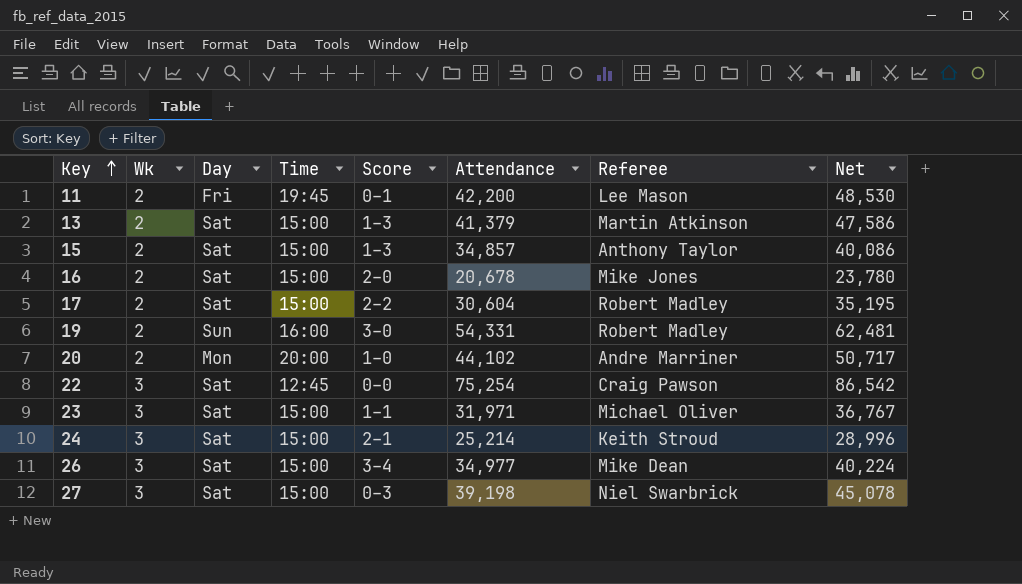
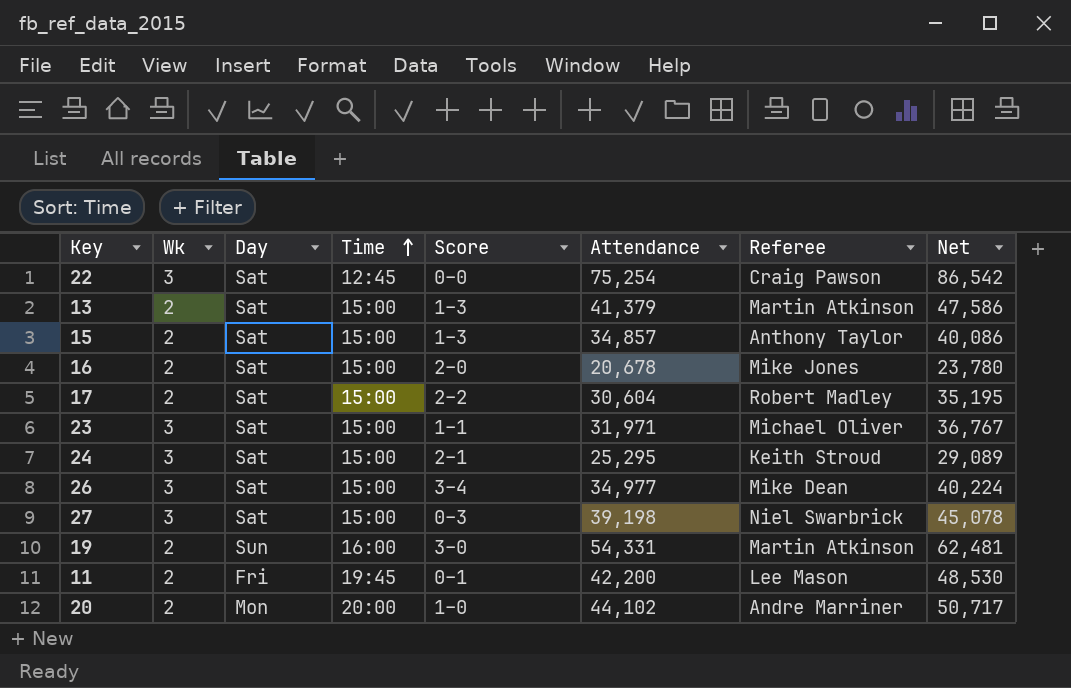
row order: Key ascending -> Time ascending
24 | Attendance: 25,214 -> 25,295
24 | Net: 28,996 -> 29,089
19 | Referee: Robert Madley -> Martin Atkinson

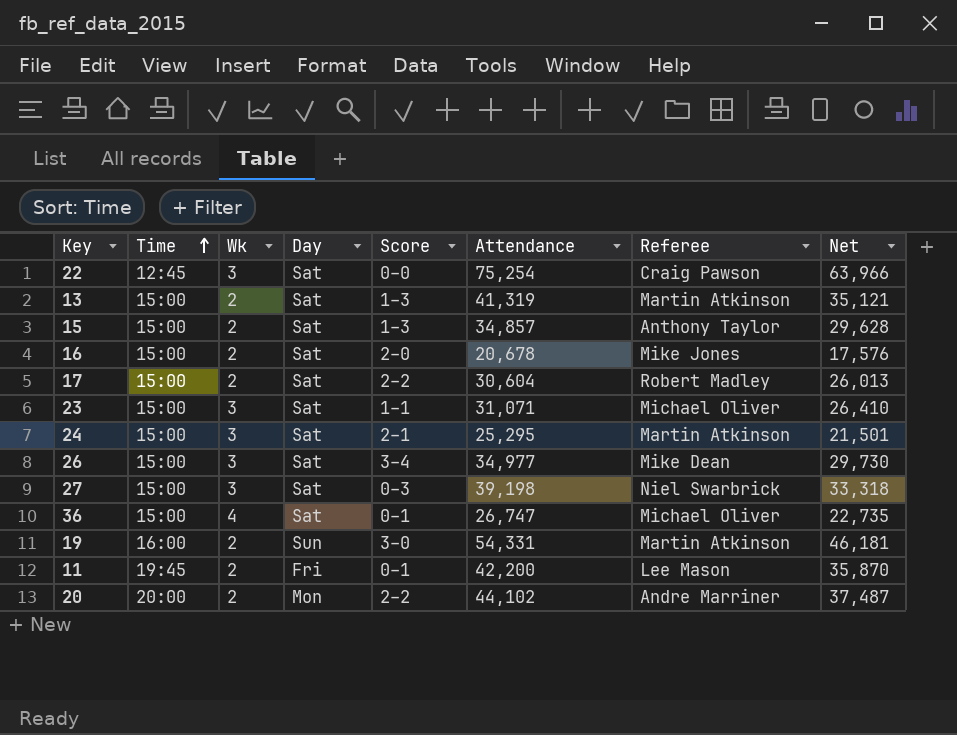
column Time | position: 4 -> 2
column Net | formula: [Attendance] * 1.15 -> [Attendance] * 0.85
13 | Attendance: 41,379 -> 41,319
23 | Attendance: 31,971 -> 31,071
24 | Referee: Keith Stroud -> Martin Atkinson
row 36: none -> 15:00 | 4 | Sat | 0–1 | 26,747 | Michael Oliver | 22,735
20 | Score: 1–0 -> 2–2

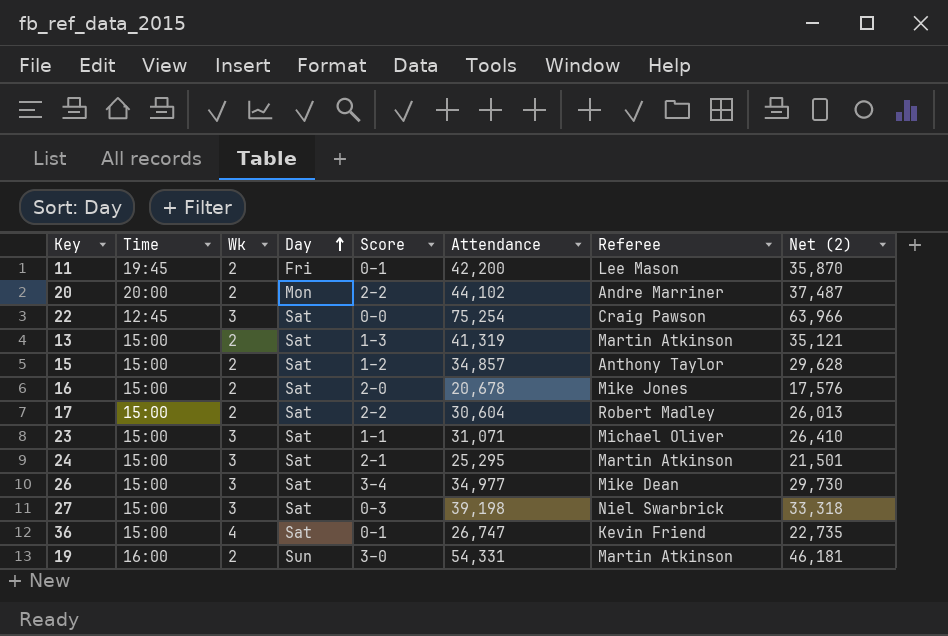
row order: Time ascending -> Day ascending
column name: Net -> Net (2)
15 | Score: 1–3 -> 1–2
36 | Referee: Michael Oliver -> Kevin Friend

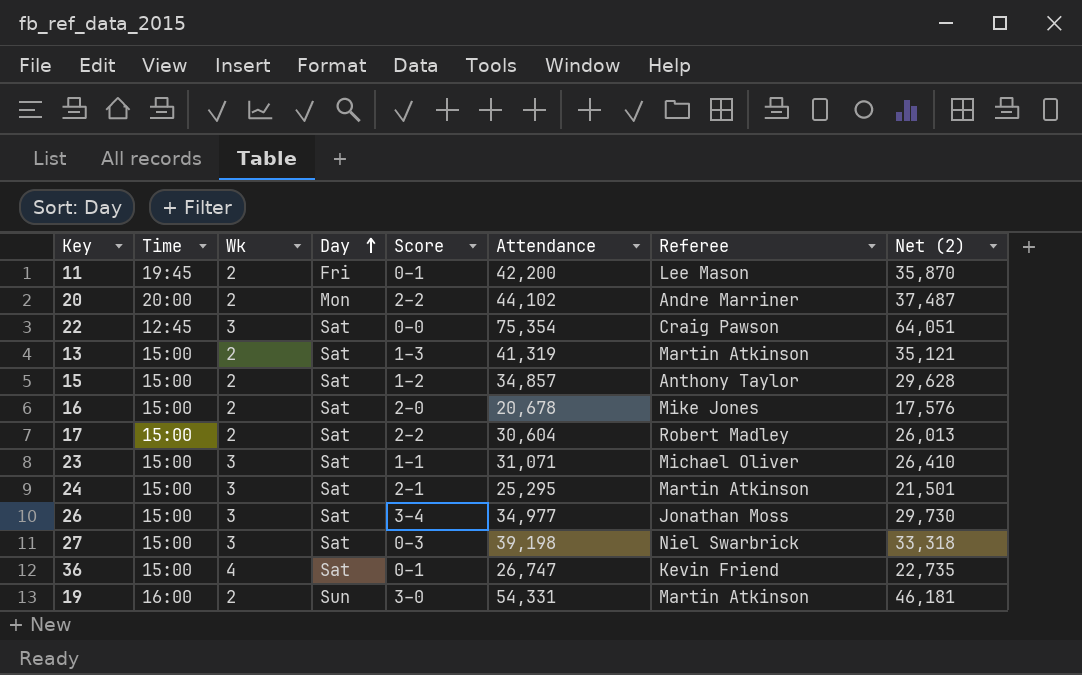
22 | Attendance: 75,254 -> 75,354
22 | Net (2): 63,966 -> 64,051
26 | Referee: Mike Dean -> Jonathan Moss

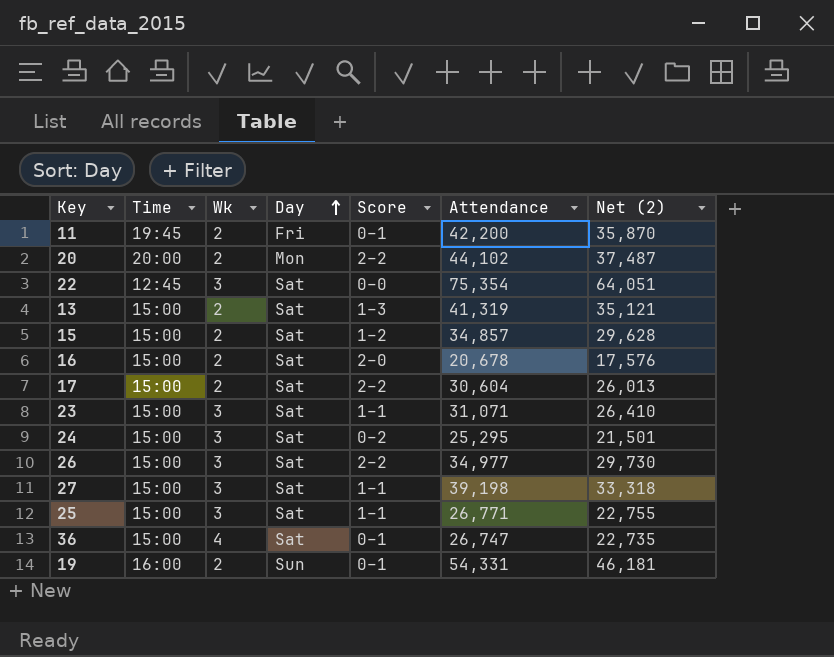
column Referee | position: 7 -> none
24 | Score: 2–1 -> 0–2
26 | Score: 3–4 -> 2–2
27 | Score: 0–3 -> 1–1
row 25: none -> 15:00 | 3 | Sat | 1–1 | 26,771 | 22,755
19 | Score: 3–0 -> 0–1

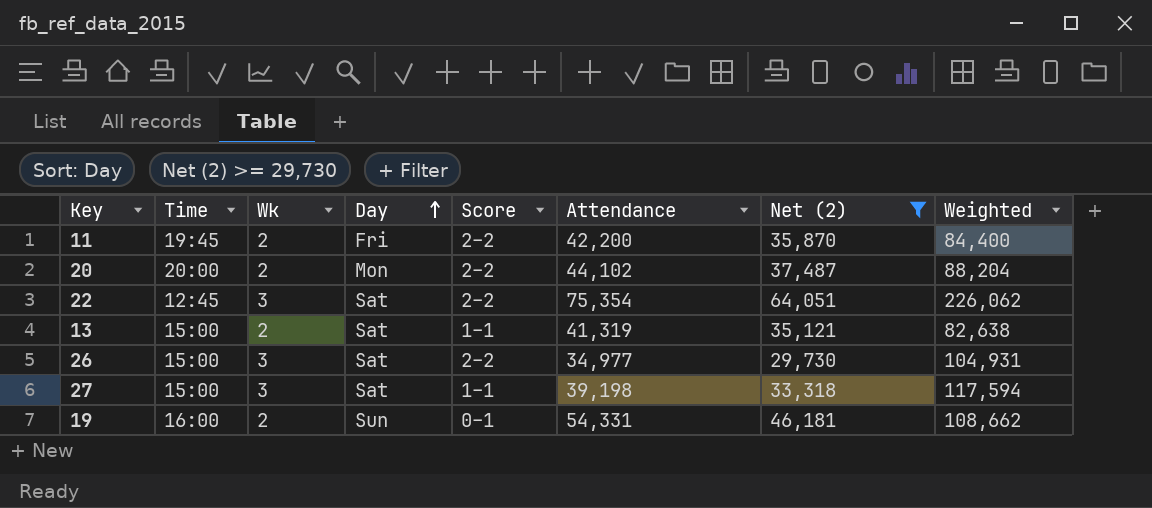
filter: none -> Net (2) >= 29,730
column Weighted | formula: none -> [Wk] * [Attendance]
11 | Score: 0–1 -> 2–2
22 | Score: 0–0 -> 2–2
13 | Score: 1–3 -> 1–1

